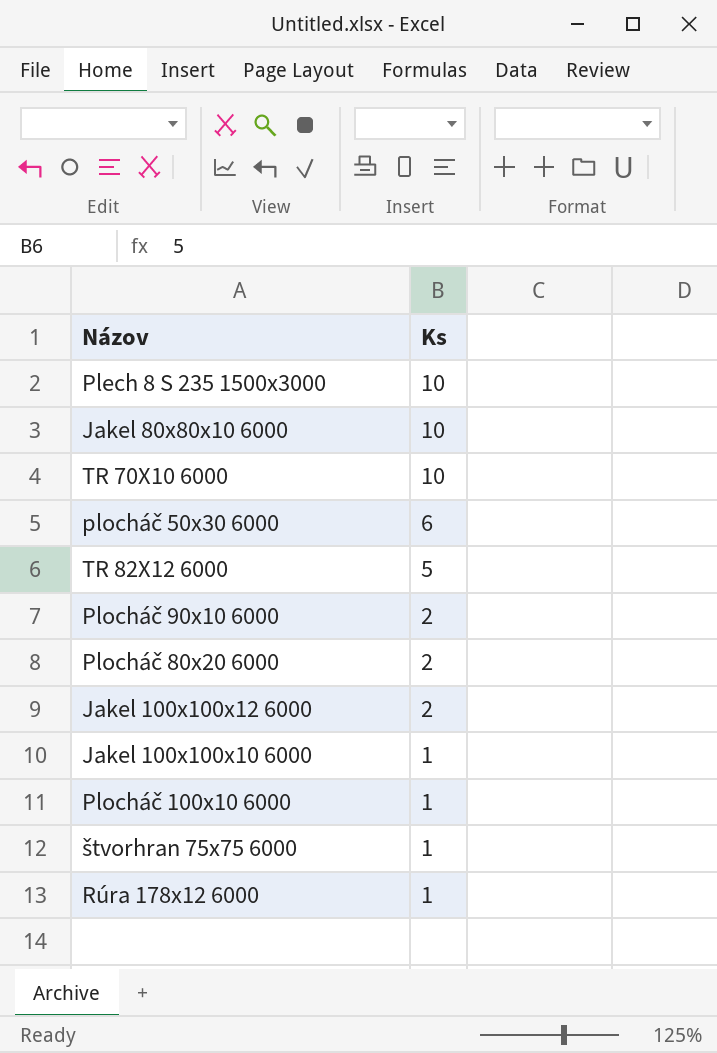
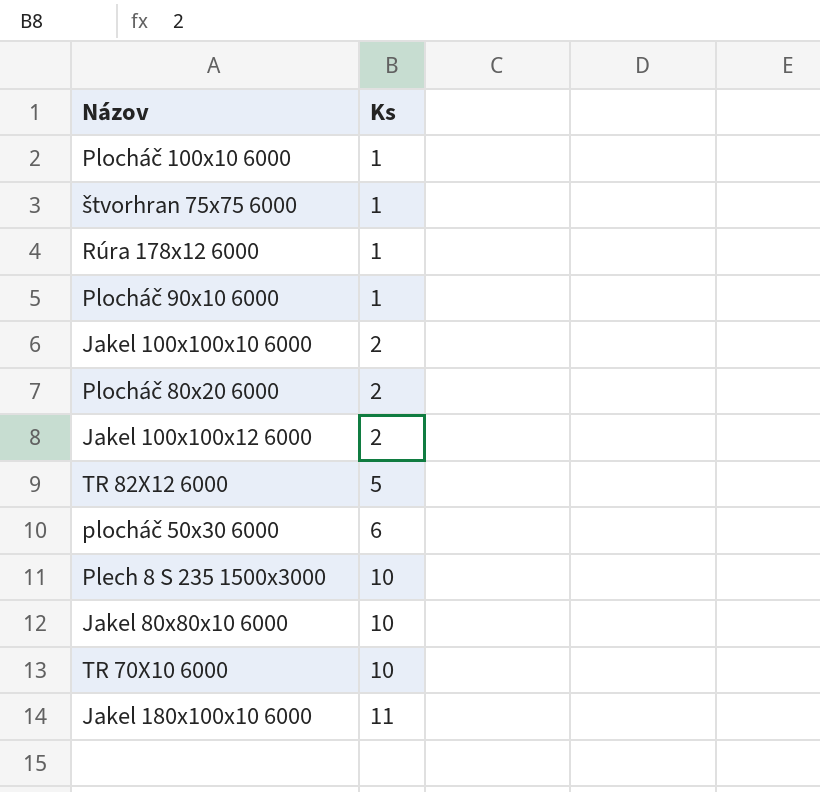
row order: Ks descending -> Ks ascending
Plocháč 90x10 6000 | Ks: 2 -> 1
Jakel 100x100x10 6000 | Ks: 1 -> 2
row Jakel 180x100x10 6000: none -> 11

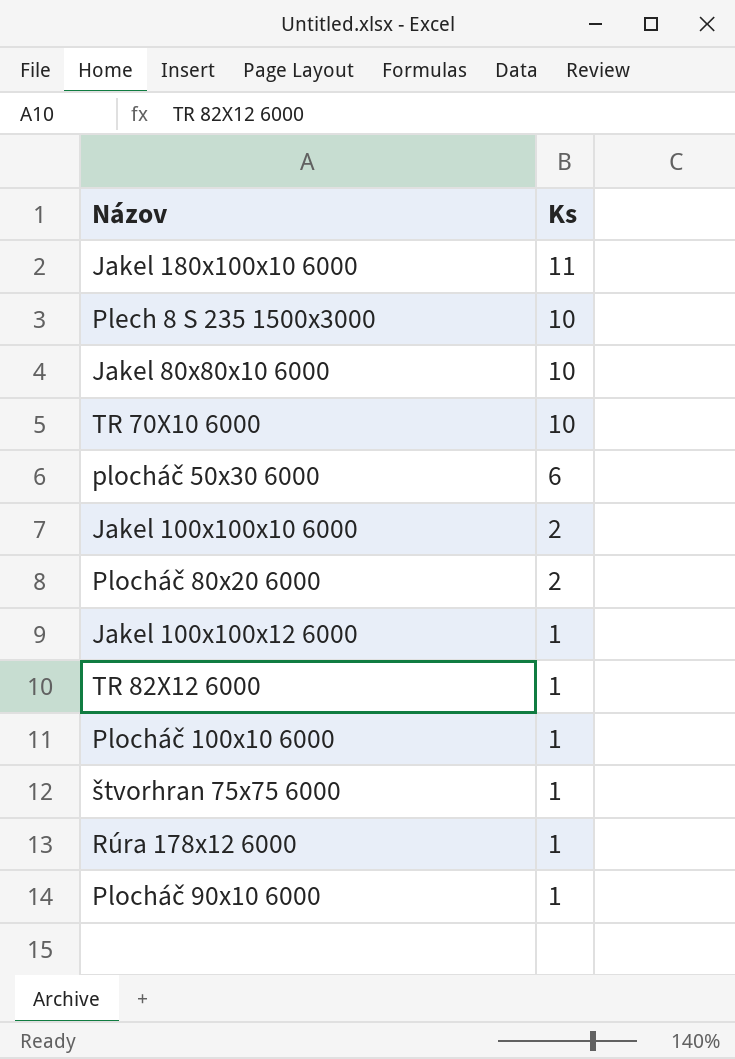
row order: Ks ascending -> Ks descending
Jakel 100x100x12 6000 | Ks: 2 -> 1
TR 82X12 6000 | Ks: 5 -> 1

